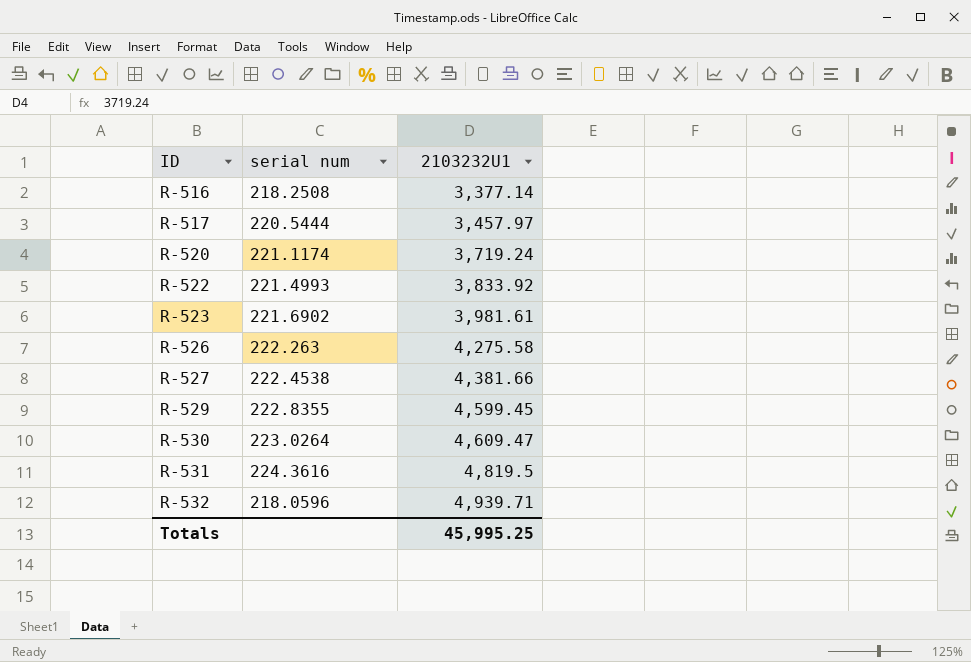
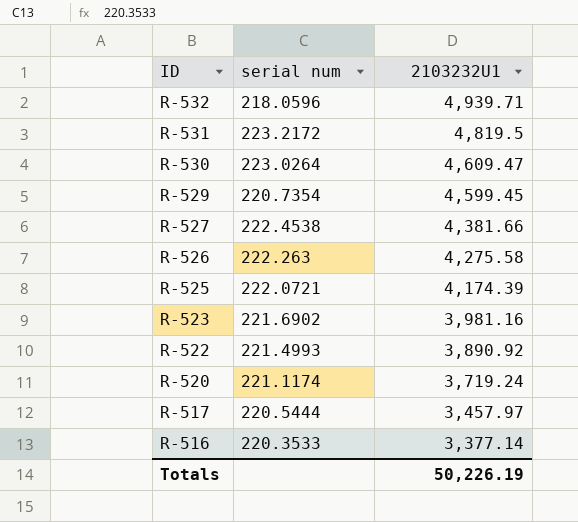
row order: ID ascending -> ID descending
R-531 | serial num: 224.3616 -> 223.2172
R-529 | serial num: 222.8355 -> 220.7354
row R-525: none -> 222.0721 | 4,174.39
R-523 | 2103232U1: 3,981.61 -> 3,981.16
R-522 | 2103232U1: 3,833.92 -> 3,890.92
R-516 | serial num: 218.2508 -> 220.3533
Totals | 2103232U1: 45,995.25 -> 50,226.19

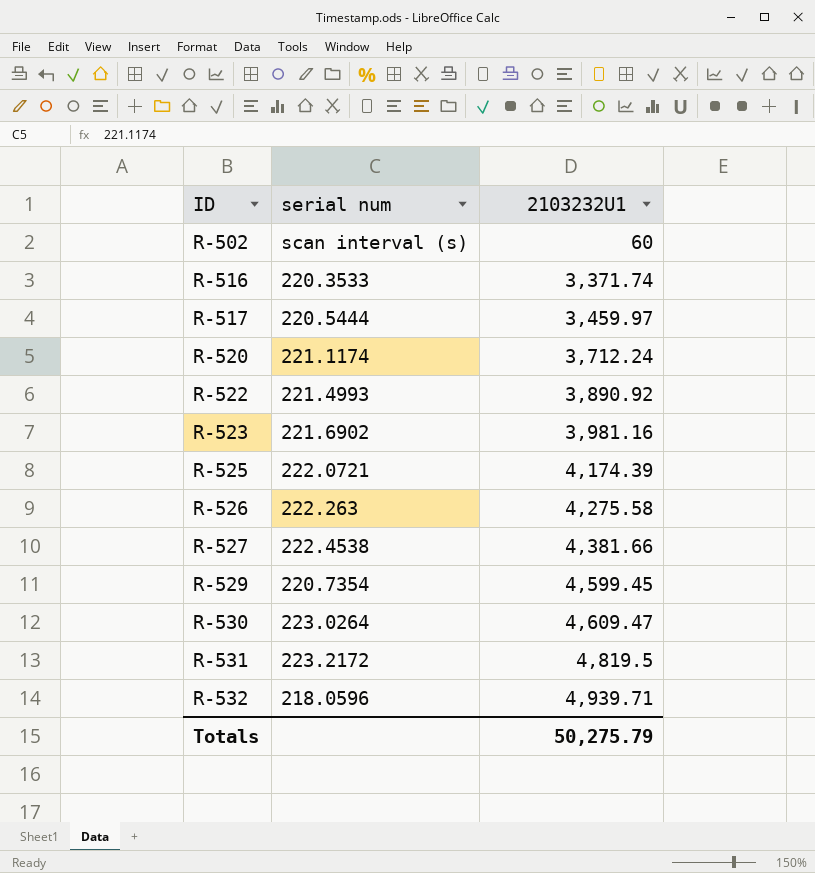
row order: ID descending -> ID ascending
row R-502: none -> scan interval (s) | 60
R-516 | 2103232U1: 3,377.14 -> 3,371.74
R-517 | 2103232U1: 3,457.97 -> 3,459.97
R-520 | 2103232U1: 3,719.24 -> 3,712.24
Totals | 2103232U1: 50,226.19 -> 50,275.79

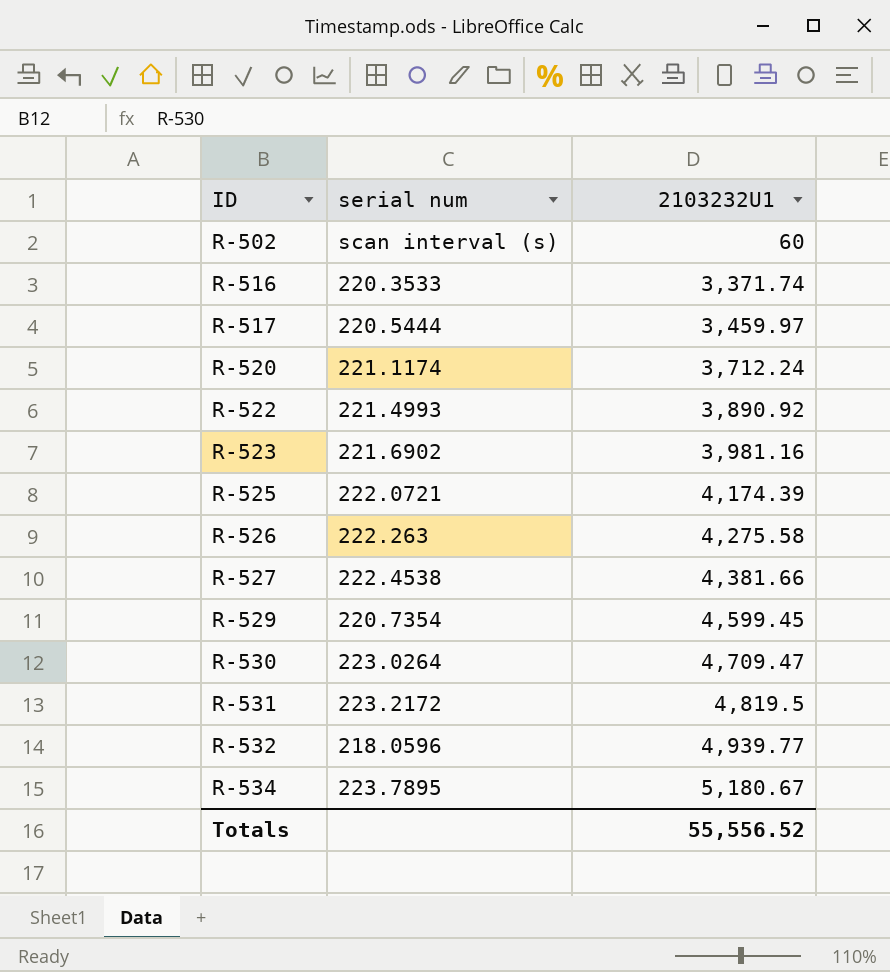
R-530 | 2103232U1: 4,609.47 -> 4,709.47
R-532 | 2103232U1: 4,939.71 -> 4,939.77
row R-534: none -> 223.7895 | 5,180.67
Totals | 2103232U1: 50,275.79 -> 55,556.52

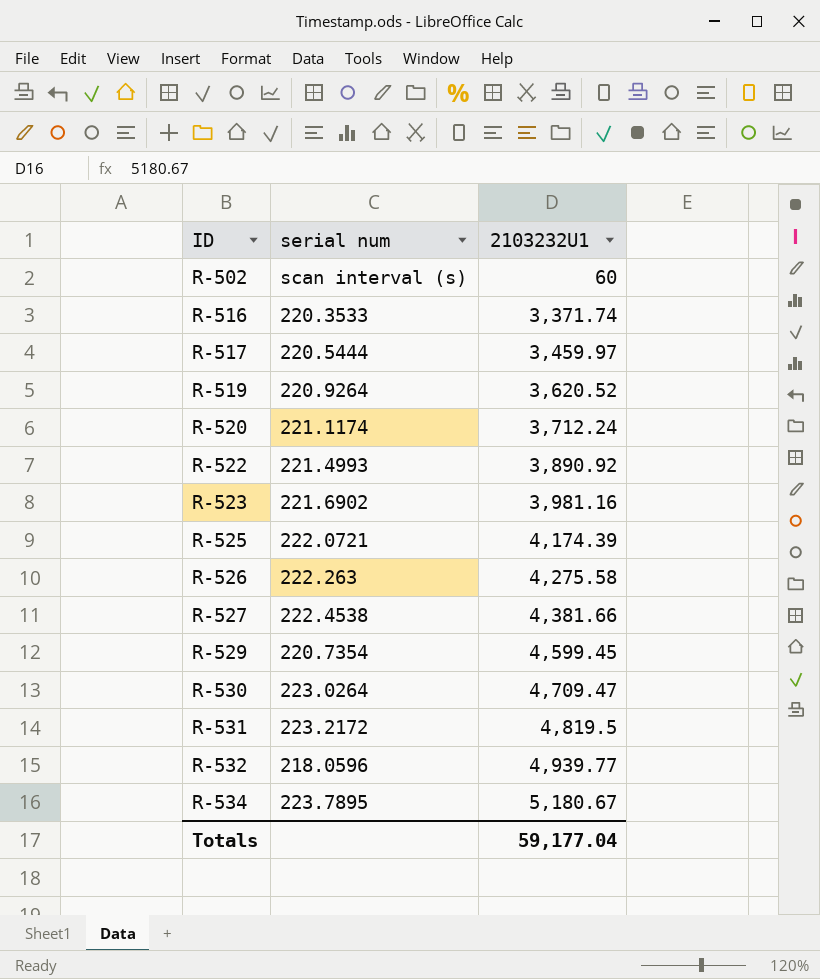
row R-519: none -> 220.9264 | 3,620.52
Totals | 2103232U1: 55,556.52 -> 59,177.04

